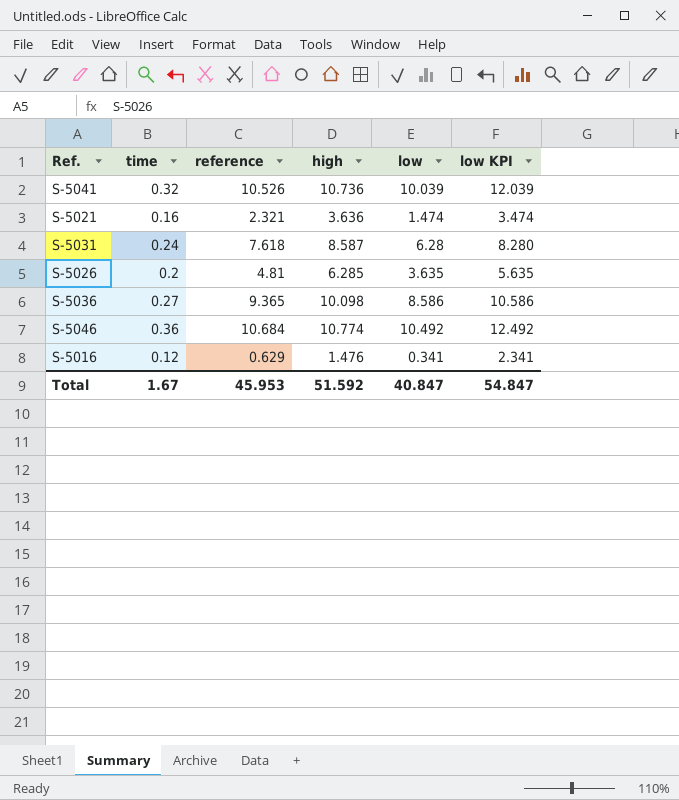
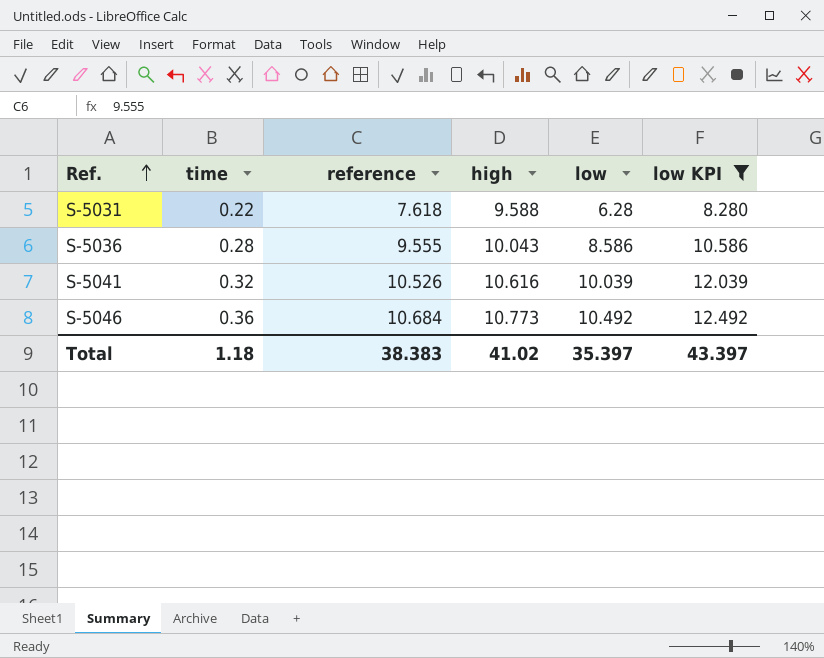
filter: none -> low KPI >= 8.280
row order: none -> Ref. ascending
S-5031 | time: 0.24 -> 0.22
S-5031 | high: 8.587 -> 9.588
S-5036 | time: 0.27 -> 0.28
S-5036 | reference: 9.365 -> 9.555
S-5036 | high: 10.098 -> 10.043
S-5041 | high: 10.736 -> 10.616
S-5046 | high: 10.774 -> 10.773
Total | time: 1.67 -> 1.18
Total | reference: 45.953 -> 38.383
Total | high: 51.592 -> 41.02
Total | low: 40.847 -> 35.397
Total | low KPI: 54.847 -> 43.397

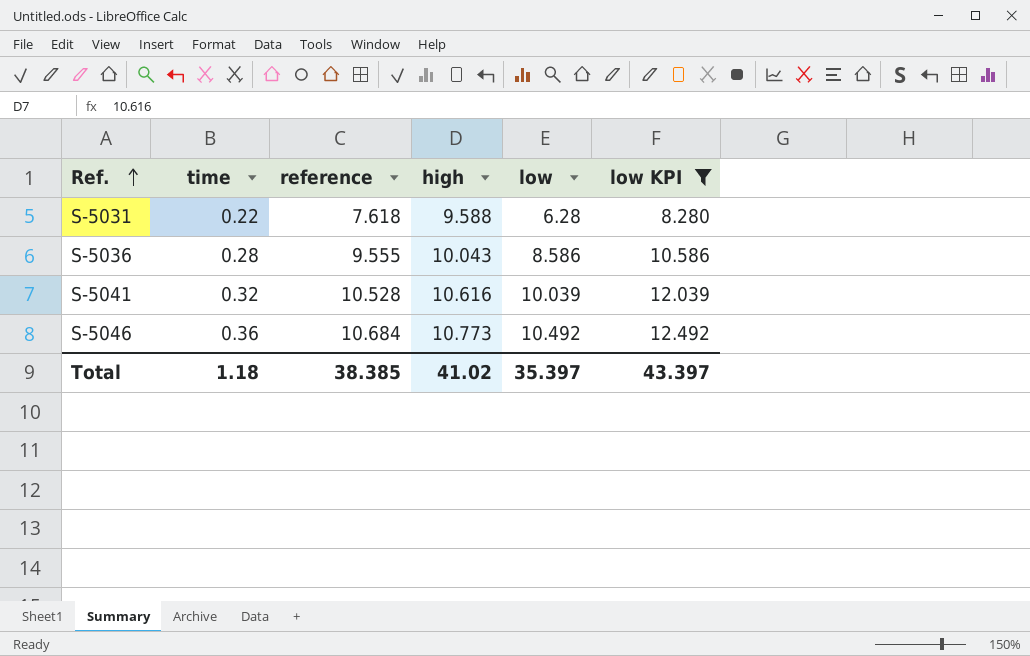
S-5041 | reference: 10.526 -> 10.528
Total | reference: 38.383 -> 38.385

